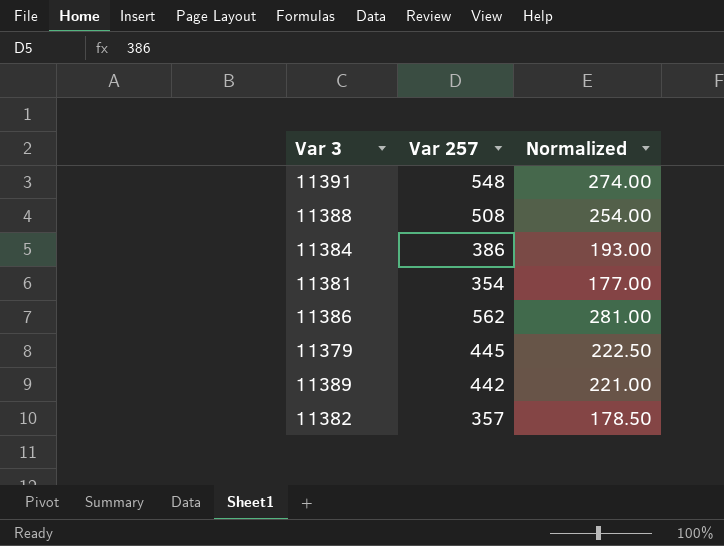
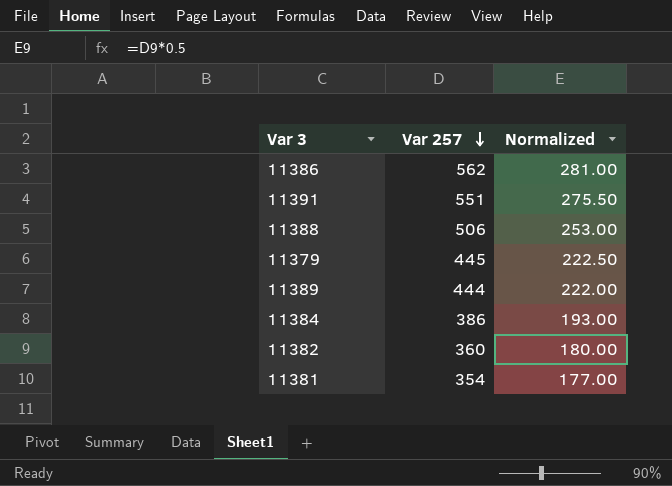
row order: none -> Var 257 descending
11391 | Var 257: 548 -> 551
11391 | Normalized: 274.00 -> 275.50
11388 | Var 257: 508 -> 506
11388 | Normalized: 254.00 -> 253.00
11389 | Var 257: 442 -> 444
11389 | Normalized: 221.00 -> 222.00
11382 | Var 257: 357 -> 360
11382 | Normalized: 178.50 -> 180.00

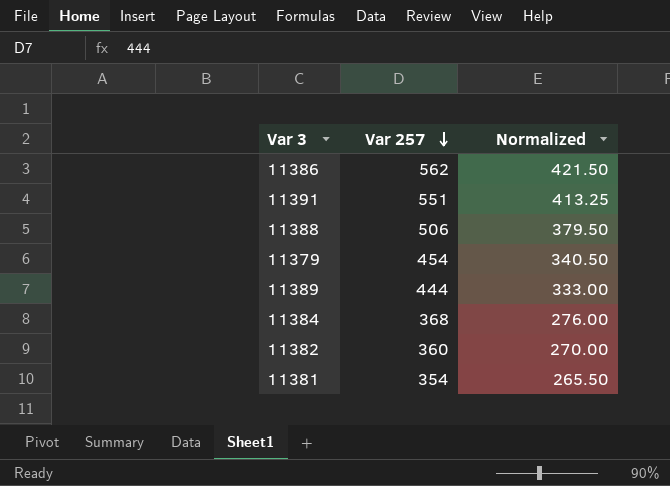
column Normalized | formula: [Var 257] * 0.5 -> [Var 257] * 0.75
11379 | Var 257: 445 -> 454
11384 | Var 257: 386 -> 368

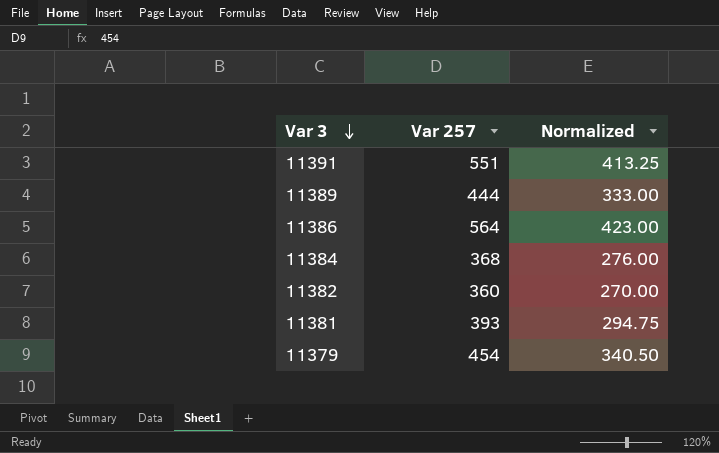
row order: Var 257 descending -> Var 3 descending
row 11388: 506 | 379.50 -> none
11386 | Var 257: 562 -> 564
11386 | Normalized: 421.50 -> 423.00
11381 | Var 257: 354 -> 393
11381 | Normalized: 265.50 -> 294.75

